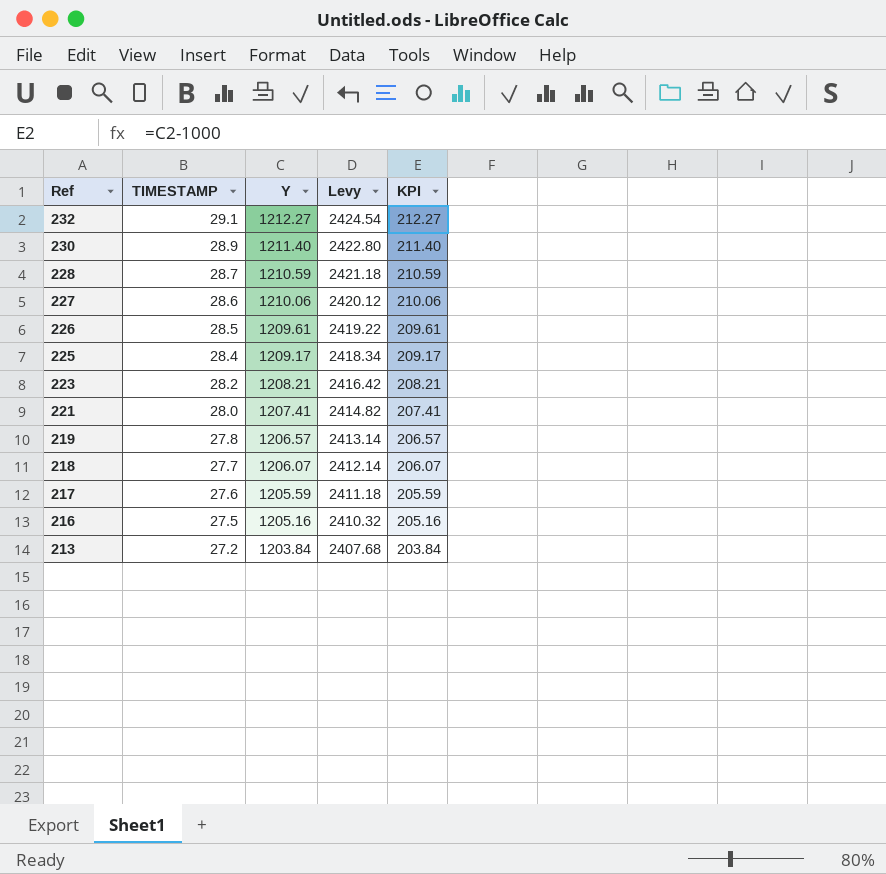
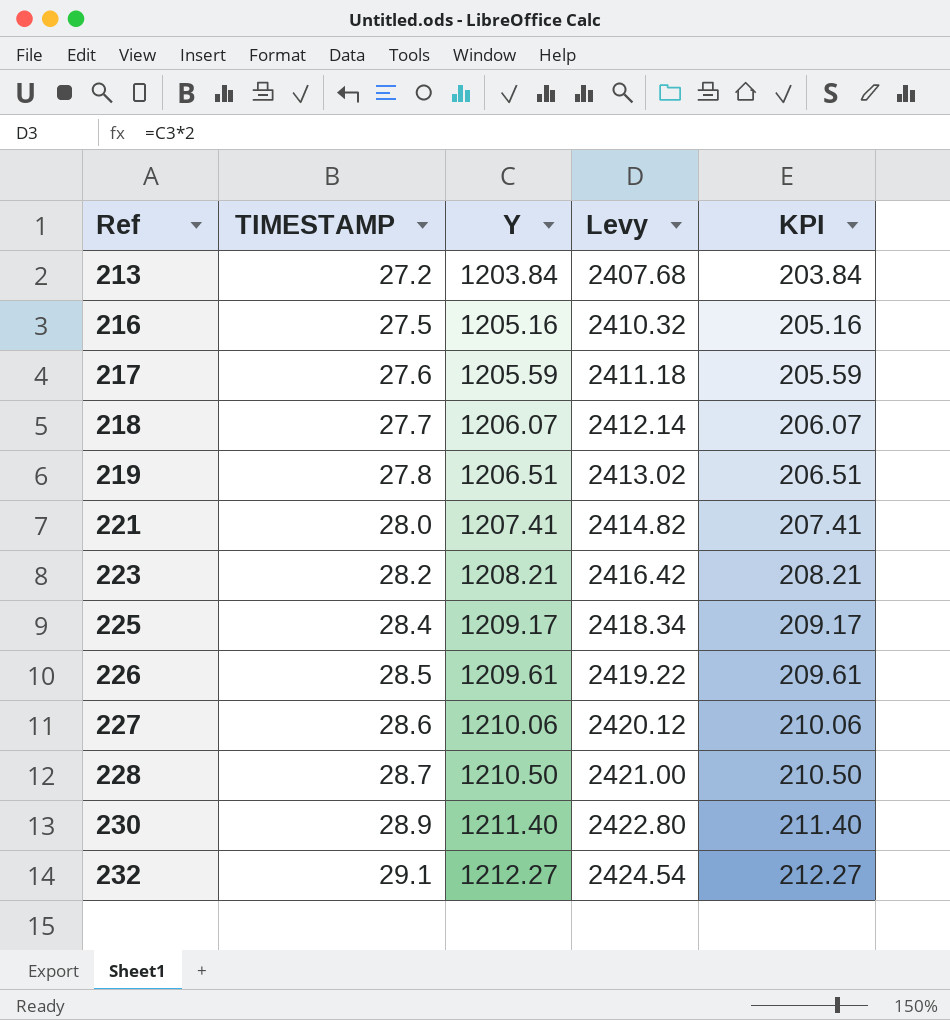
row order: Ref descending -> Ref ascending
219 | Y: 1206.57 -> 1206.51
219 | Levy: 2413.14 -> 2413.02
219 | KPI: 206.57 -> 206.51
228 | Y: 1210.59 -> 1210.50
228 | Levy: 2421.18 -> 2421.00
228 | KPI: 210.59 -> 210.50

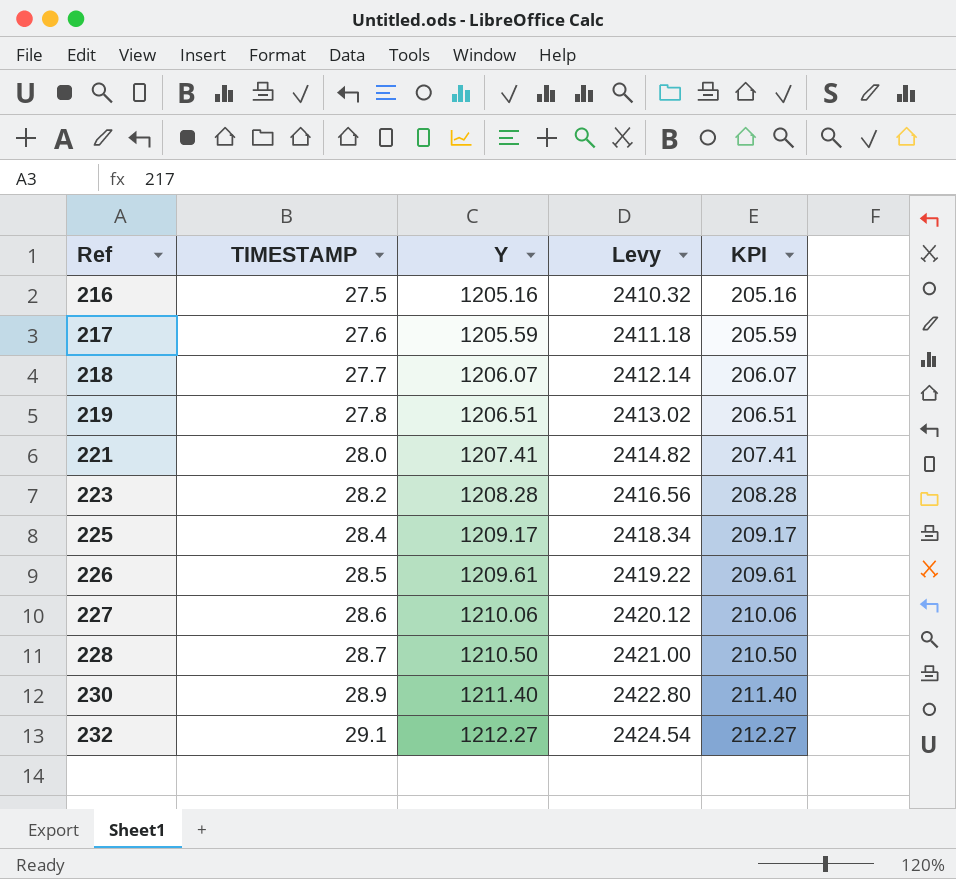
row 213: 27.2 | 1203.84 | 2407.68 | 203.84 -> none
223 | Y: 1208.21 -> 1208.28
223 | Levy: 2416.42 -> 2416.56
223 | KPI: 208.21 -> 208.28

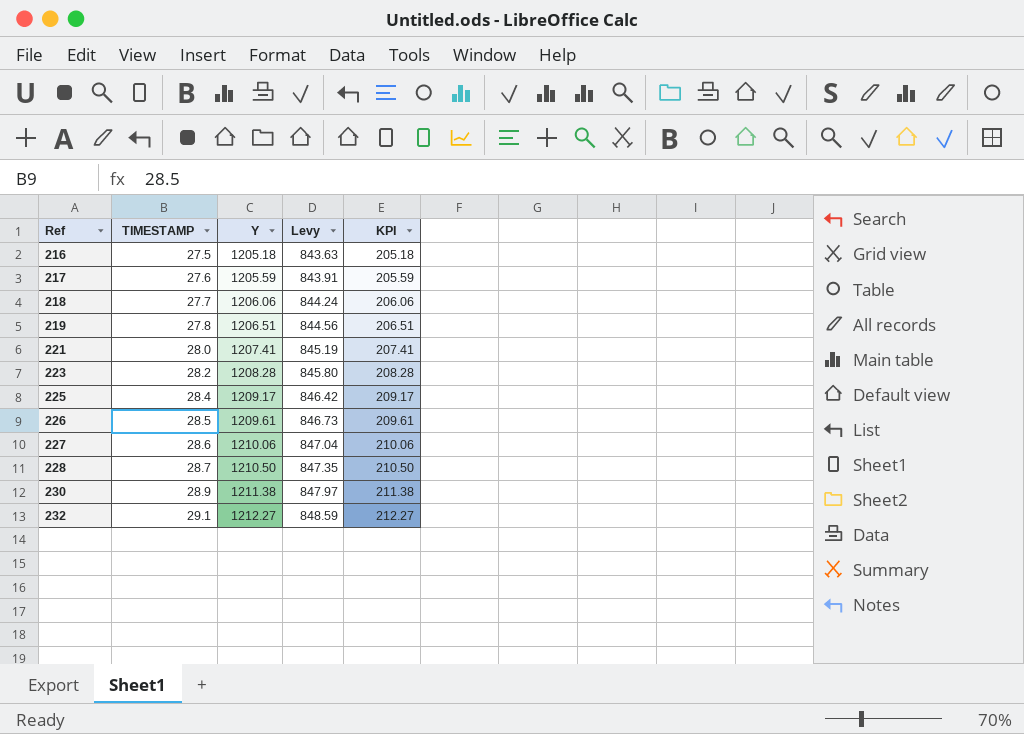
column Levy | formula: [Y] * 2 -> [Y] * 0.7
216 | Y: 1205.16 -> 1205.18
216 | KPI: 205.16 -> 205.18
218 | Y: 1206.07 -> 1206.06
218 | KPI: 206.07 -> 206.06
230 | Y: 1211.40 -> 1211.38
230 | KPI: 211.40 -> 211.38

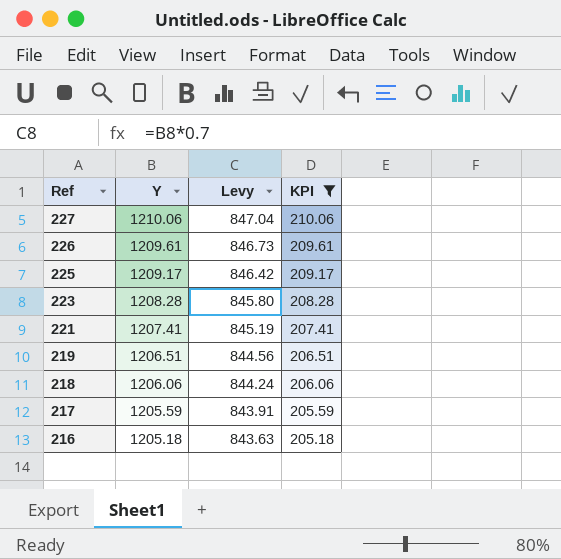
filter: none -> KPI <= 210.06
row order: Ref ascending -> Ref descending
column TIMESTAMP | position: 2 -> none

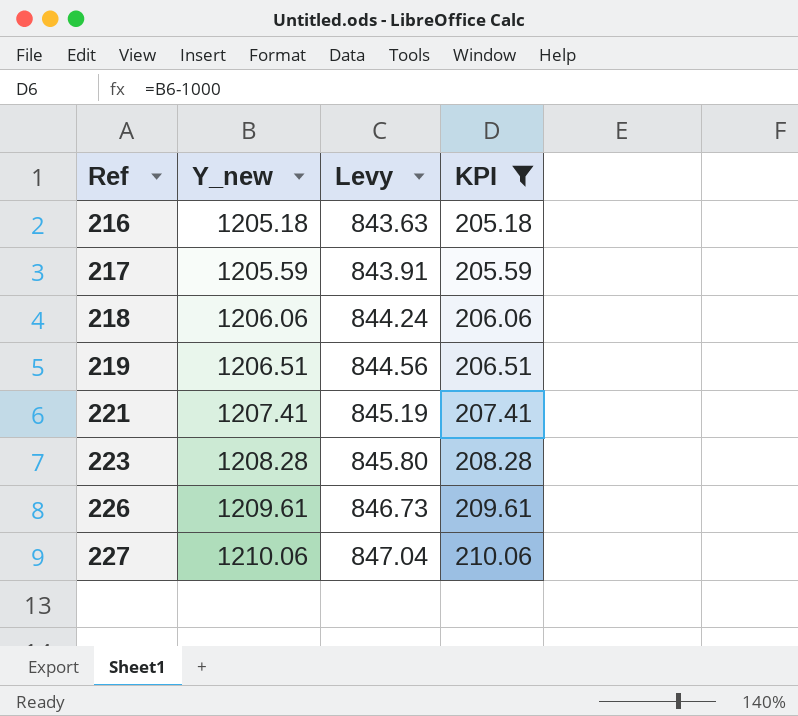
row order: Ref descending -> Ref ascending
column name: Y -> Y_new
row 225: 1209.17 | 846.42 | 209.17 -> none

